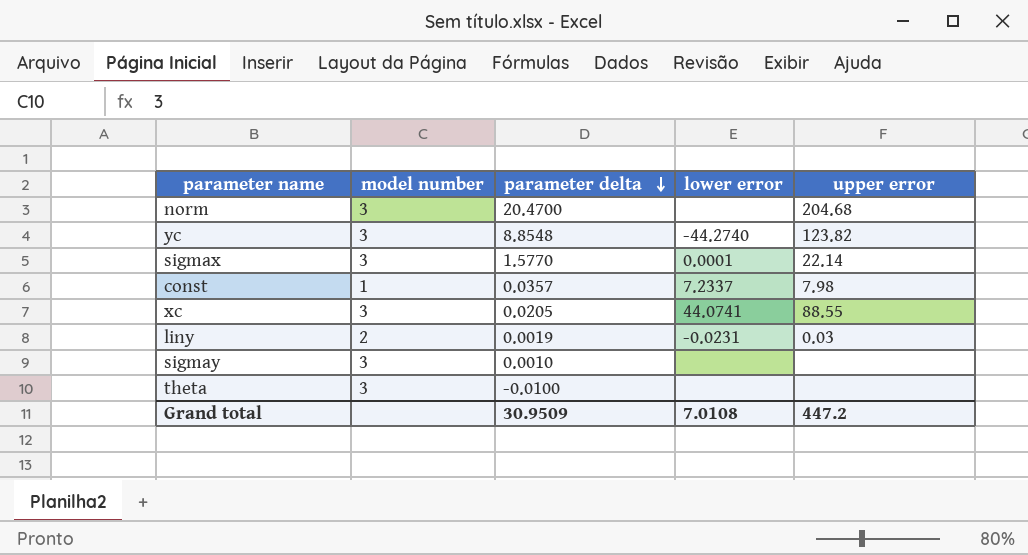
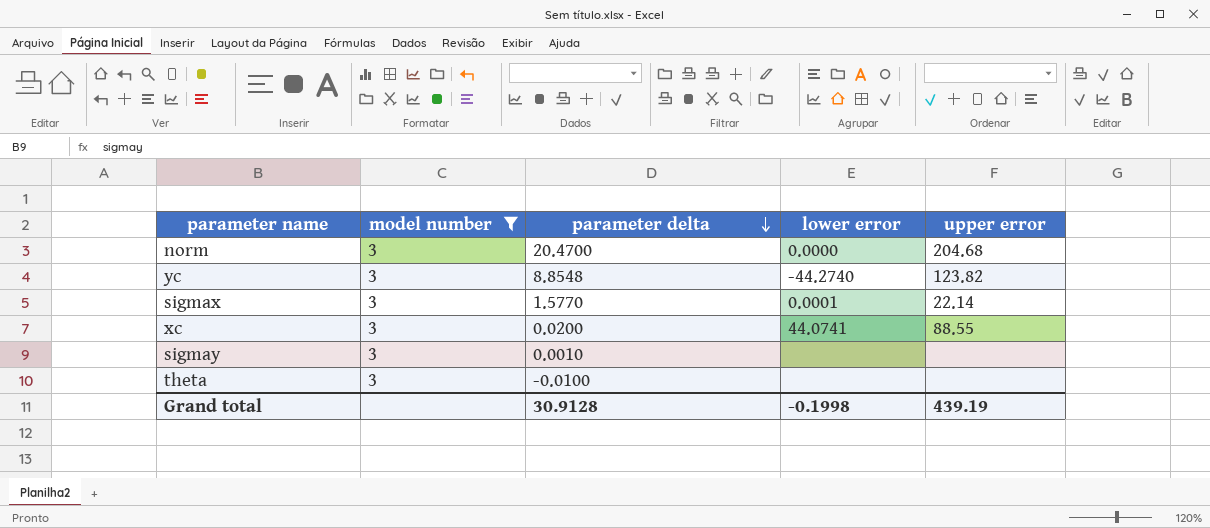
filter: none -> model number = 3
norm | lower error: none -> 0.0000
xc | parameter delta: 0.0205 -> 0.0200
Grand total | parameter delta: 30.9509 -> 30.9128
Grand total | lower error: 7.0108 -> -0.1998
Grand total | upper error: 447.2 -> 439.19

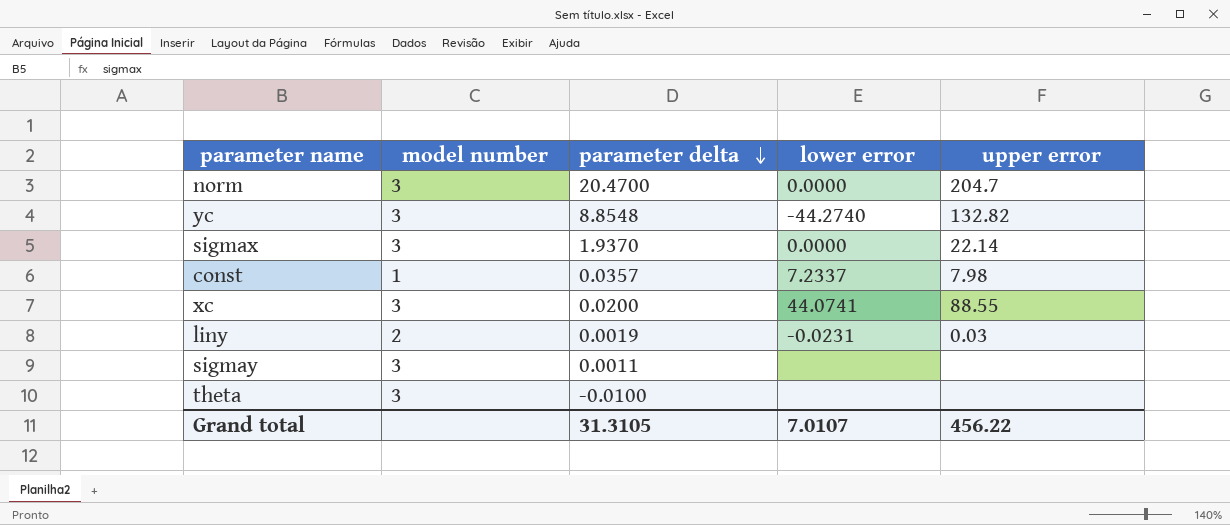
filter: model number = 3 -> none
norm | upper error: 204.68 -> 204.7
yc | upper error: 123.82 -> 132.82
sigmax | parameter delta: 1.5770 -> 1.9370
sigmax | lower error: 0.0001 -> 0.0000
sigmay | parameter delta: 0.0010 -> 0.0011
Grand total | parameter delta: 30.9128 -> 31.3105
Grand total | lower error: -0.1998 -> 7.0107
Grand total | upper error: 439.19 -> 456.22

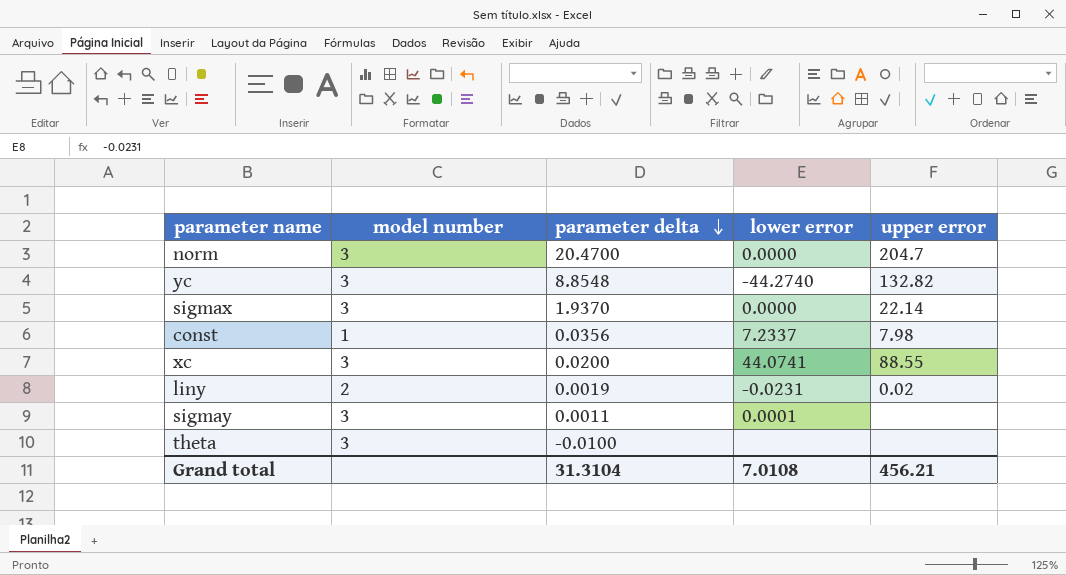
const | parameter delta: 0.0357 -> 0.0356
liny | upper error: 0.03 -> 0.02
sigmay | lower error: none -> 0.0001
Grand total | parameter delta: 31.3105 -> 31.3104
Grand total | lower error: 7.0107 -> 7.0108
Grand total | upper error: 456.22 -> 456.21

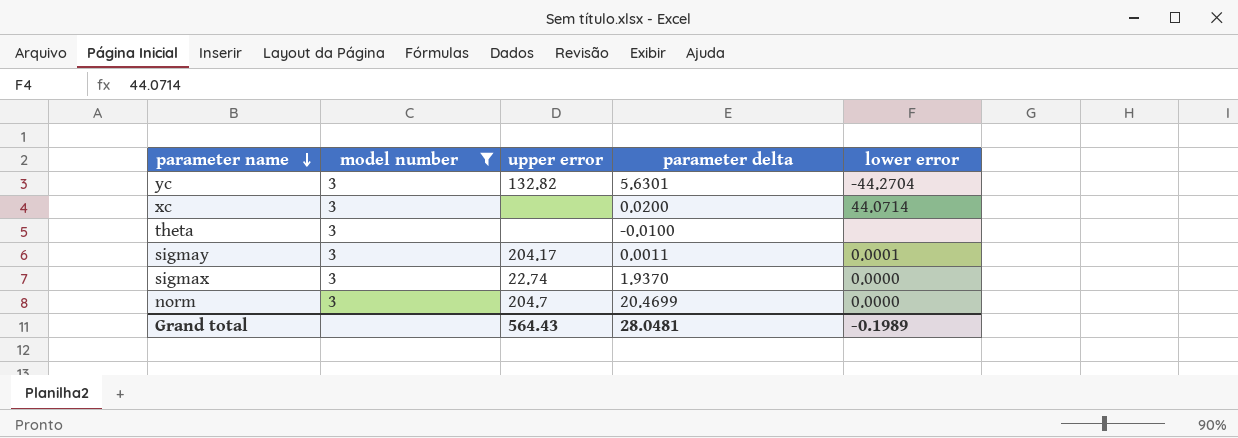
filter: none -> model number = 3
row order: parameter delta descending -> parameter name descending
column upper error | position: 5 -> 3
yc | parameter delta: 8.8548 -> 5.6301
yc | lower error: -44.2740 -> -44.2704
xc | upper error: 88.55 -> none
xc | lower error: 44.0741 -> 44.0714
sigmay | upper error: none -> 204.17
sigmax | upper error: 22.14 -> 22.74
norm | parameter delta: 20.4700 -> 20.4699
Grand total | upper error: 456.21 -> 564.43
Grand total | parameter delta: 31.3104 -> 28.0481
Grand total | lower error: 7.0108 -> -0.1989

